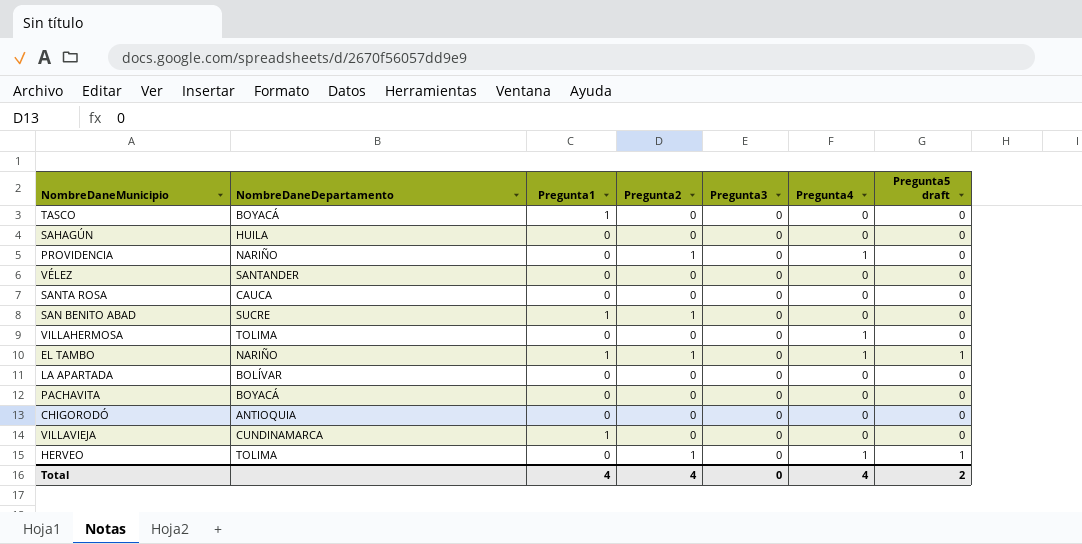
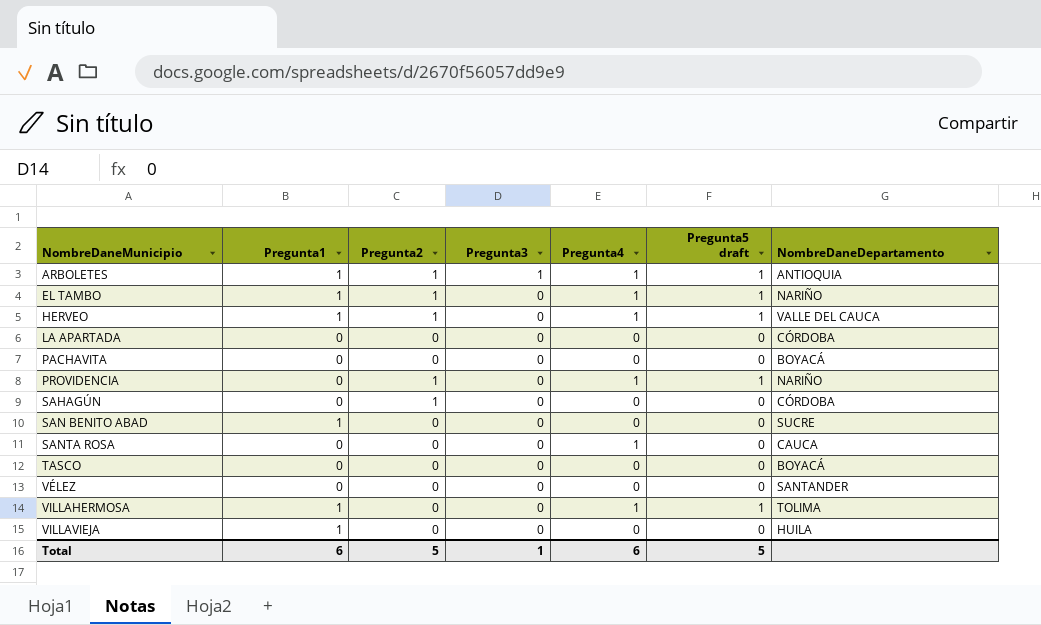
row order: none -> NombreDaneMunicipio ascending
column NombreDaneDepartamento | position: 2 -> 7
row CHIGORODÓ: ANTIOQUIA | 0 | 0 | 0 | 0 | 0 -> none
row ARBOLETES: none -> 1 | 1 | 1 | 1 | 1 | ANTIOQUIA
HERVEO | Pregunta1: 0 -> 1
HERVEO | NombreDaneDepartamento: TOLIMA -> VALLE DEL CAUCA
LA APARTADA | NombreDaneDepartamento: BOLÍVAR -> CÓRDOBA
PROVIDENCIA | Pregunta5 draft: 0 -> 1
SAHAGÚN | Pregunta2: 0 -> 1
SAHAGÚN | NombreDaneDepartamento: HUILA -> CÓRDOBA
SAN BENITO ABAD | Pregunta2: 1 -> 0
SANTA ROSA | Pregunta4: 0 -> 1
TASCO | Pregunta1: 1 -> 0
VILLAHERMOSA | Pregunta1: 0 -> 1
VILLAHERMOSA | Pregunta5 draft: 0 -> 1
VILLAVIEJA | NombreDaneDepartamento: CUNDINAMARCA -> HUILA
Total | Pregunta1: 4 -> 6
Total | Pregunta2: 4 -> 5
Total | Pregunta3: 0 -> 1
Total | Pregunta4: 4 -> 6
Total | Pregunta5 draft: 2 -> 5

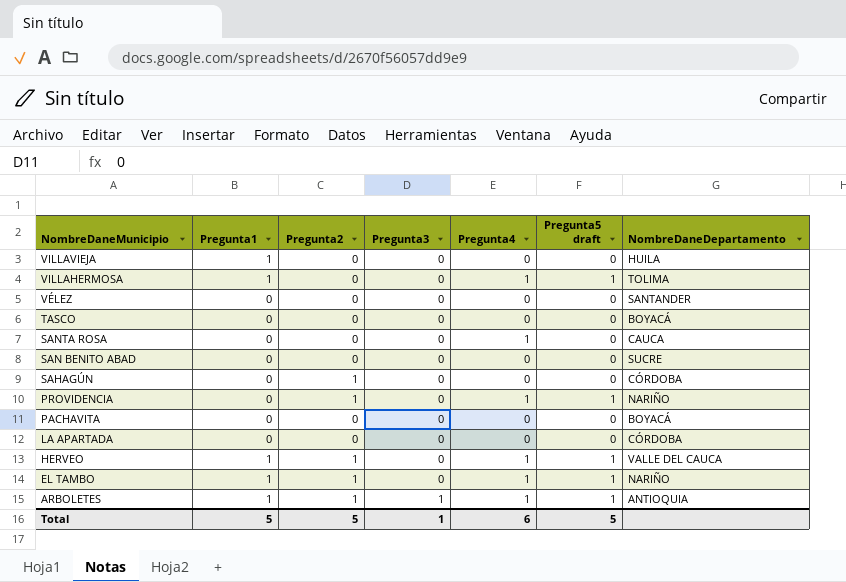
row order: NombreDaneMunicipio ascending -> NombreDaneMunicipio descending
SAN BENITO ABAD | Pregunta1: 1 -> 0
Total | Pregunta1: 6 -> 5

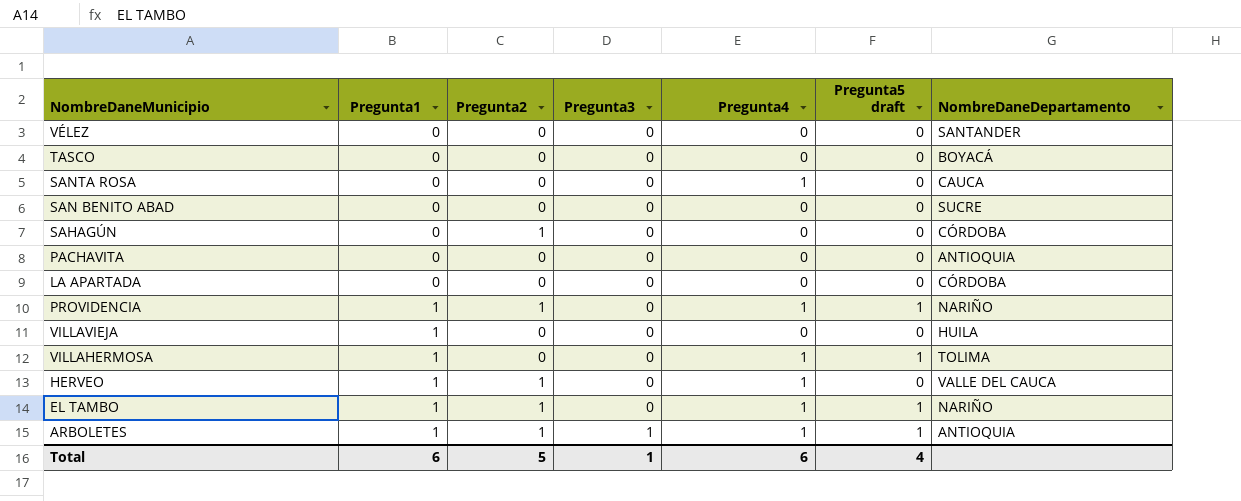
row order: NombreDaneMunicipio descending -> Pregunta1 ascending
PACHAVITA | NombreDaneDepartamento: BOYACÁ -> ANTIOQUIA
PROVIDENCIA | Pregunta1: 0 -> 1
HERVEO | Pregunta5 draft: 1 -> 0
Total | Pregunta1: 5 -> 6
Total | Pregunta5 draft: 5 -> 4

